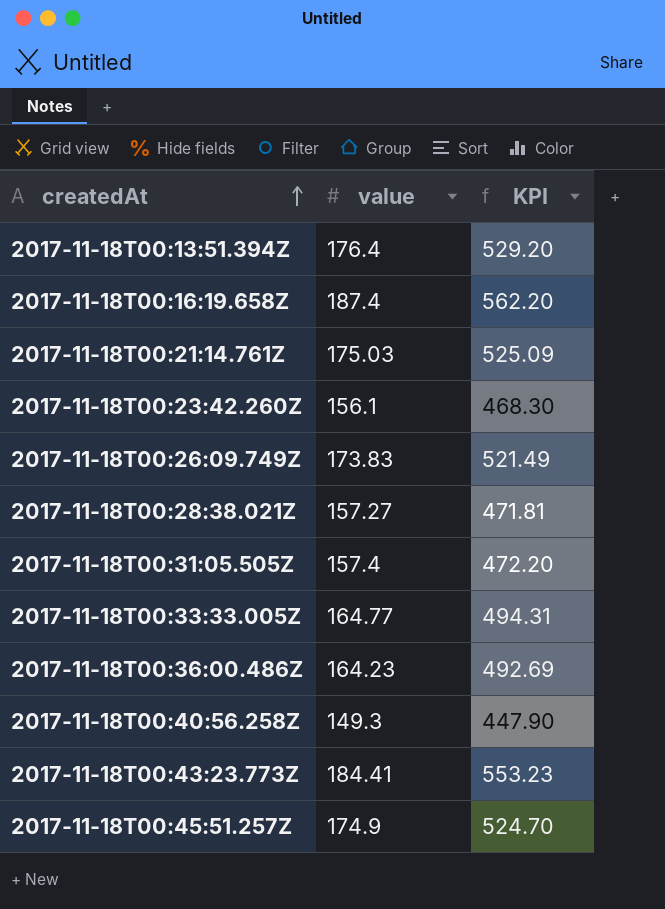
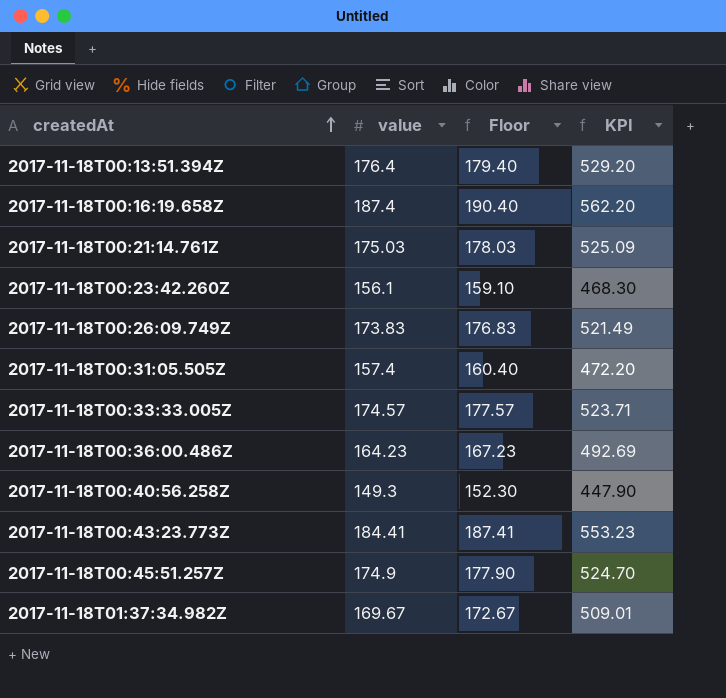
column Floor | formula: none -> [value] + 3
row 2017-11-18T00:28:38.021Z: 157.27 | 471.81 -> none
2017-11-18T00:33:33.005Z | value: 164.77 -> 174.57
2017-11-18T00:33:33.005Z | KPI: 494.31 -> 523.71
row 2017-11-18T01:37:34.982Z: none -> 169.67 | 172.67 | 509.01

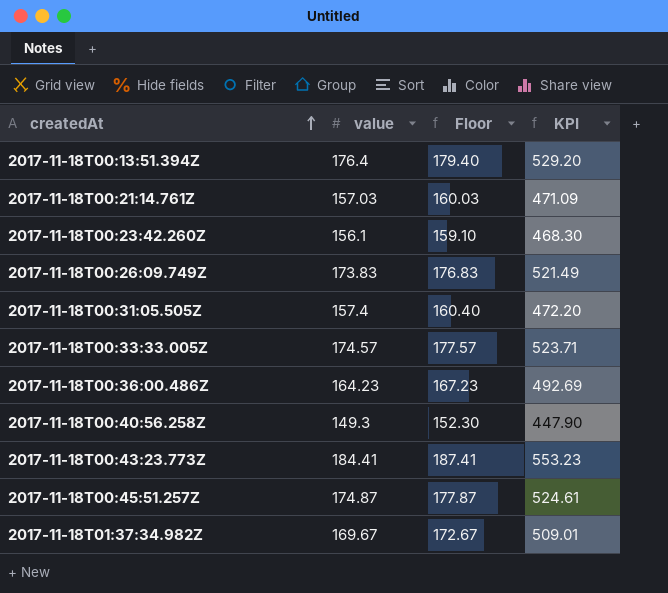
row 2017-11-18T00:16:19.658Z: 187.4 | 190.40 | 562.20 -> none
2017-11-18T00:21:14.761Z | value: 175.03 -> 157.03
2017-11-18T00:21:14.761Z | Floor: 178.03 -> 160.03
2017-11-18T00:21:14.761Z | KPI: 525.09 -> 471.09
2017-11-18T00:45:51.257Z | value: 174.9 -> 174.87
2017-11-18T00:45:51.257Z | Floor: 177.90 -> 177.87
2017-11-18T00:45:51.257Z | KPI: 524.70 -> 524.61

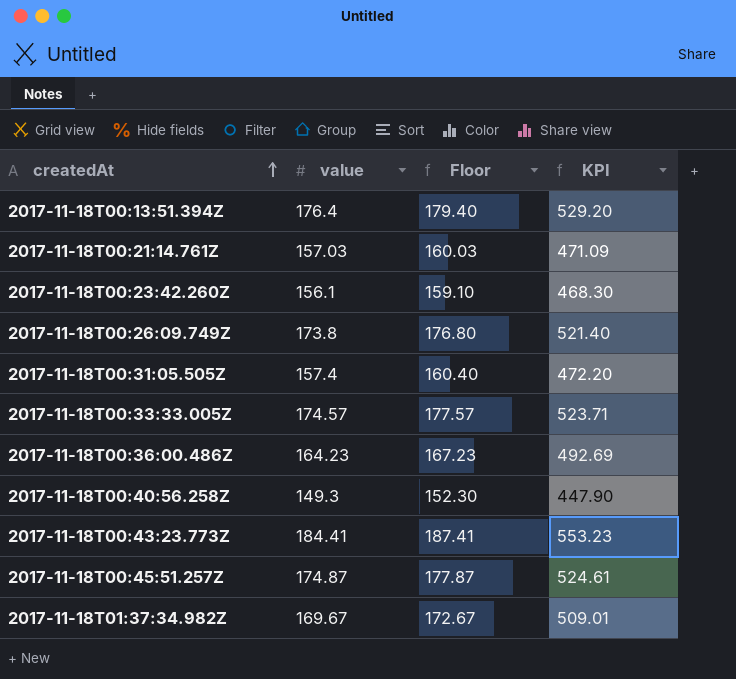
2017-11-18T00:26:09.749Z | value: 173.83 -> 173.8
2017-11-18T00:26:09.749Z | Floor: 176.83 -> 176.80
2017-11-18T00:26:09.749Z | KPI: 521.49 -> 521.40

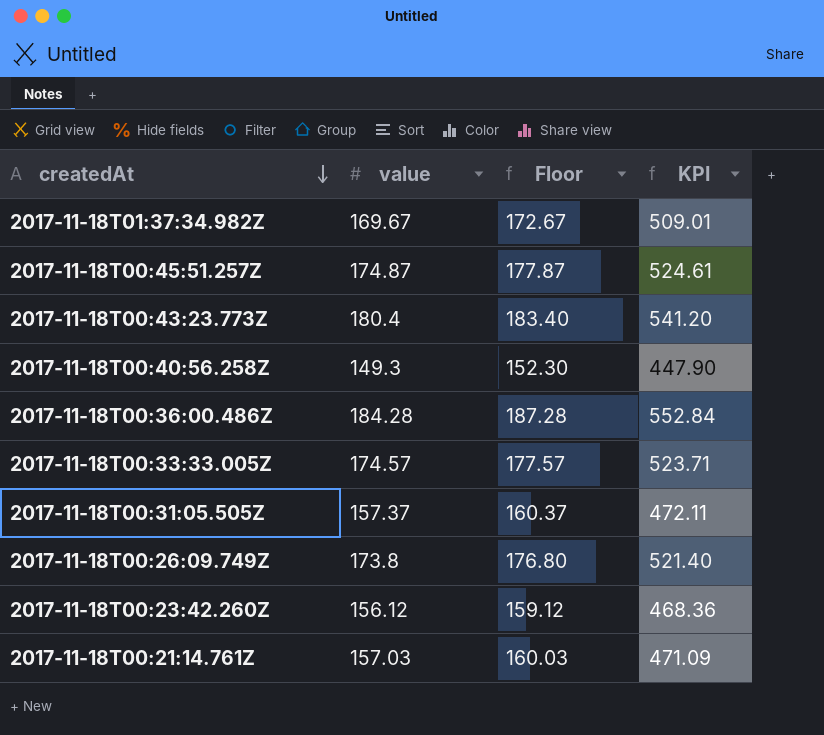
row order: createdAt ascending -> createdAt descending
row 2017-11-18T00:13:51.394Z: 176.4 | 179.40 | 529.20 -> none
2017-11-18T00:43:23.773Z | value: 184.41 -> 180.4
2017-11-18T00:43:23.773Z | Floor: 187.41 -> 183.40
2017-11-18T00:43:23.773Z | KPI: 553.23 -> 541.20
2017-11-18T00:36:00.486Z | value: 164.23 -> 184.28
2017-11-18T00:36:00.486Z | Floor: 167.23 -> 187.28
2017-11-18T00:36:00.486Z | KPI: 492.69 -> 552.84
2017-11-18T00:31:05.505Z | value: 157.4 -> 157.37
2017-11-18T00:31:05.505Z | Floor: 160.40 -> 160.37
2017-11-18T00:31:05.505Z | KPI: 472.20 -> 472.11
2017-11-18T00:23:42.260Z | value: 156.1 -> 156.12
2017-11-18T00:23:42.260Z | Floor: 159.10 -> 159.12
2017-11-18T00:23:42.260Z | KPI: 468.30 -> 468.36

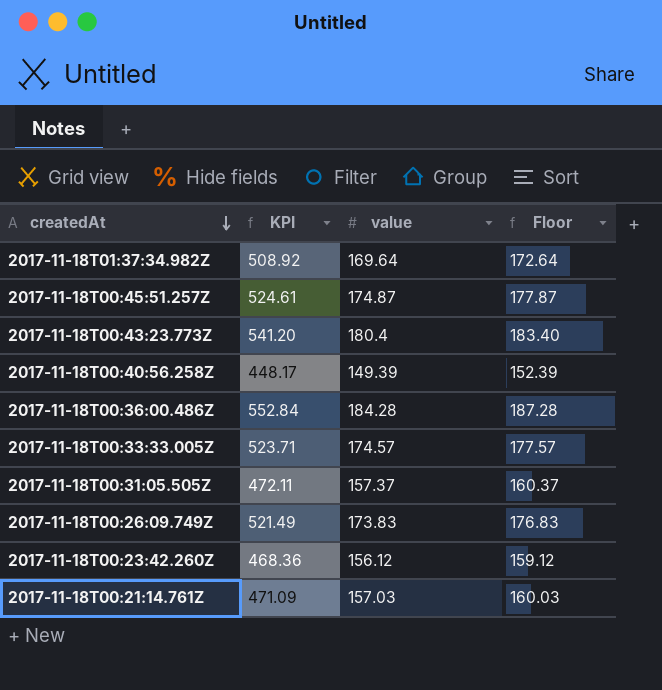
column KPI | position: 4 -> 2
2017-11-18T01:37:34.982Z | KPI: 509.01 -> 508.92
2017-11-18T01:37:34.982Z | value: 169.67 -> 169.64
2017-11-18T01:37:34.982Z | Floor: 172.67 -> 172.64
2017-11-18T00:40:56.258Z | KPI: 447.90 -> 448.17
2017-11-18T00:40:56.258Z | value: 149.3 -> 149.39
2017-11-18T00:40:56.258Z | Floor: 152.30 -> 152.39
2017-11-18T00:26:09.749Z | KPI: 521.40 -> 521.49
2017-11-18T00:26:09.749Z | value: 173.8 -> 173.83
2017-11-18T00:26:09.749Z | Floor: 176.80 -> 176.83

